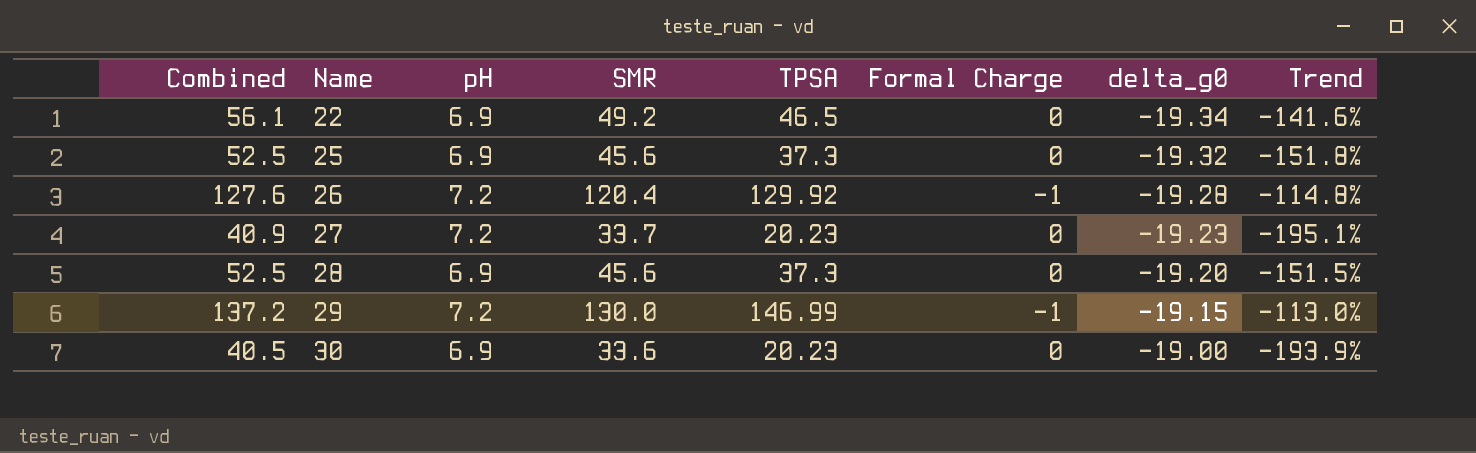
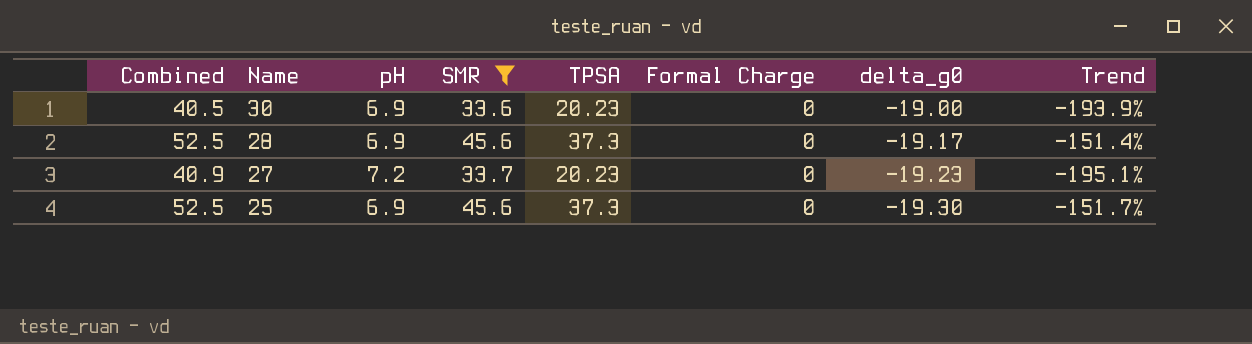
filter: none -> SMR <= 45.6
row order: Name ascending -> Name descending
28 | delta_g0: -19.20 -> -19.17
28 | Trend: -151.5% -> -151.4%
25 | delta_g0: -19.32 -> -19.30
25 | Trend: -151.8% -> -151.7%

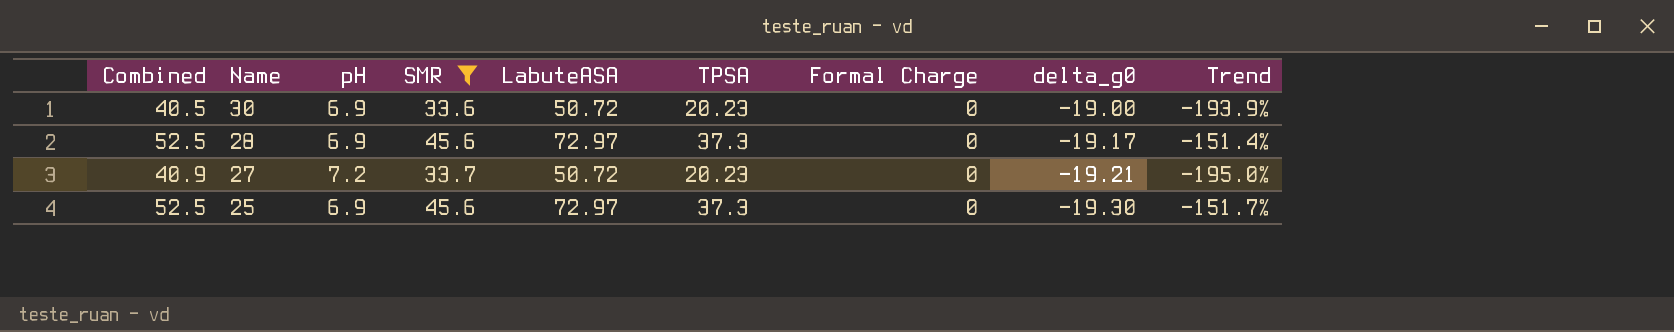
column LabuteASA | position: none -> 5
27 | delta_g0: -19.23 -> -19.21
27 | Trend: -195.1% -> -195.0%

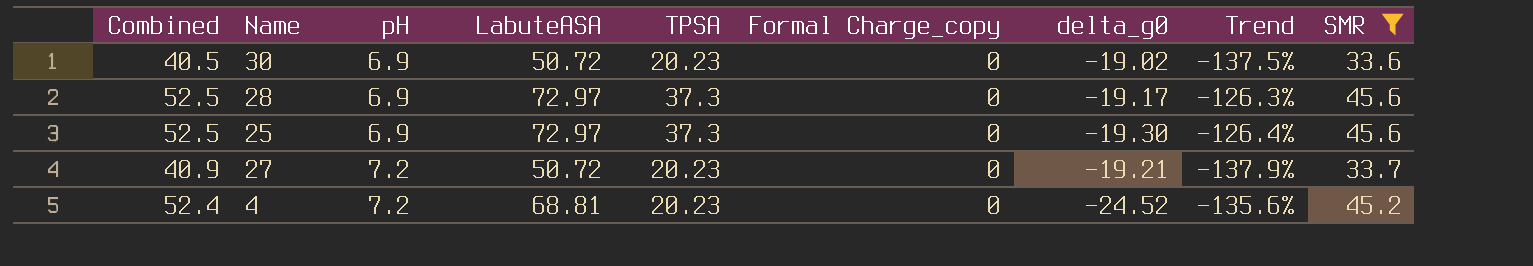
row order: Name descending -> pH ascending
column name: Formal Charge -> Formal Charge_copy
column Trend | formula: ([delta_g0] - [TPSA]) / [TPSA] -> ([delta_g0] - [LabuteASA]) / [LabuteASA]
column SMR | position: 4 -> 9
30 | delta_g0: -19.00 -> -19.02
row 4: none -> 52.4 | 7.2 | 68.81 | 20.23 | 0 | -24.52 | -135.6% | 45.2

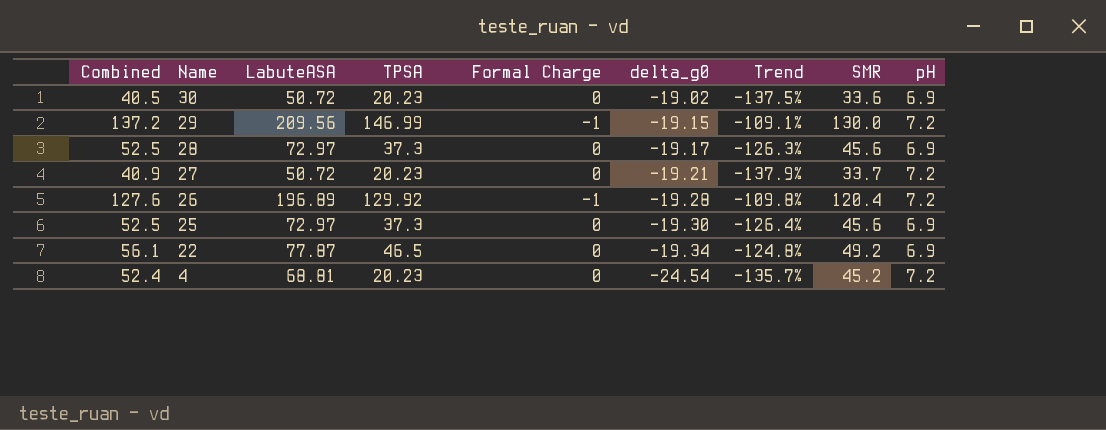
filter: SMR <= 45.6 -> none
row order: pH ascending -> Name descending
column name: Formal Charge_copy -> Formal Charge
column pH | position: 3 -> 9
4 | delta_g0: -24.52 -> -24.54
4 | Trend: -135.6% -> -135.7%

